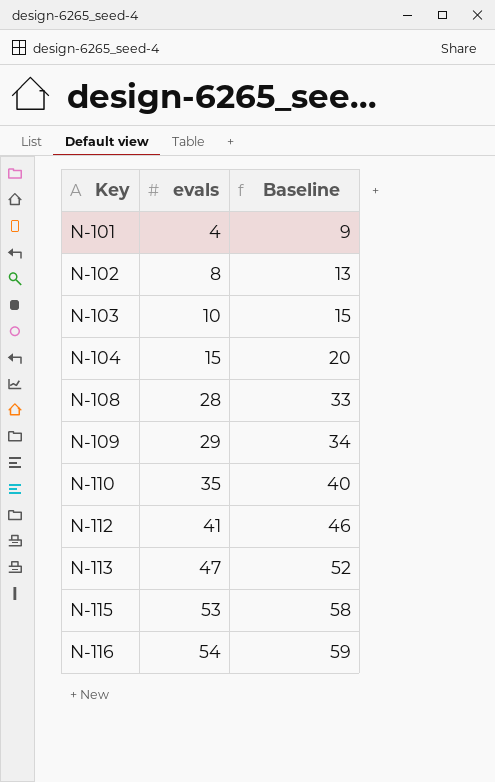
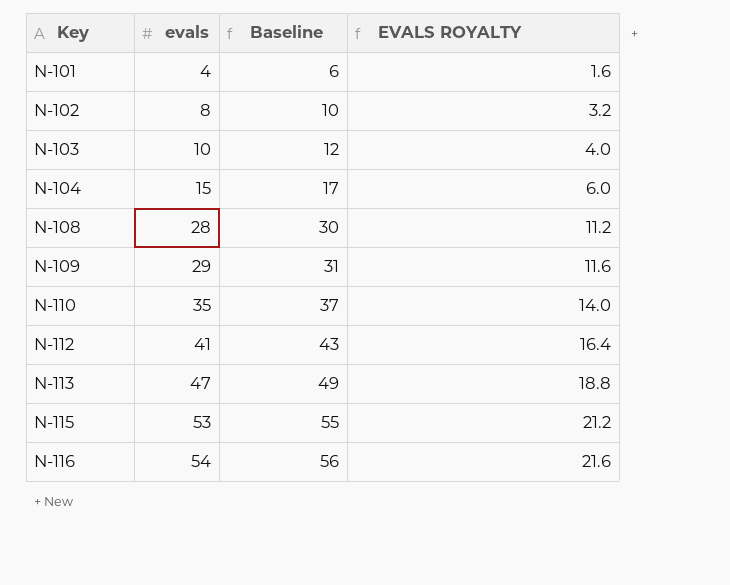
column Baseline | formula: [evals] + 5 -> [evals] + 2
column EVALS ROYALTY | formula: none -> [evals] * 0.4

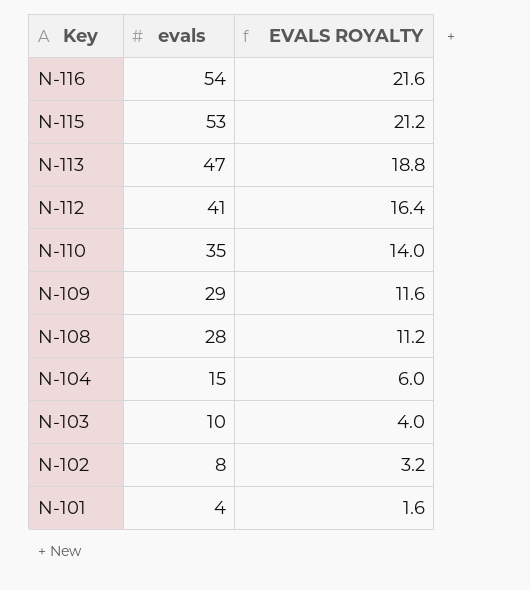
row order: Key ascending -> Key descending
column Baseline | formula: [evals] + 2 -> none

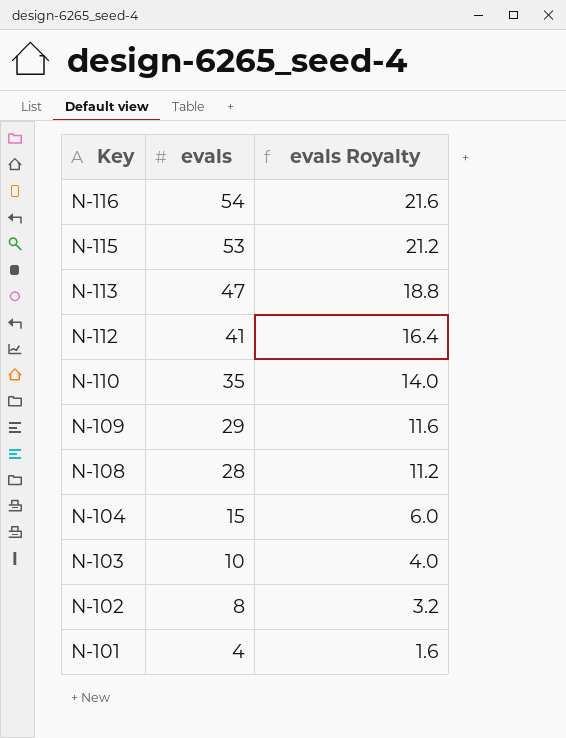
column name: EVALS ROYALTY -> evals Royalty

